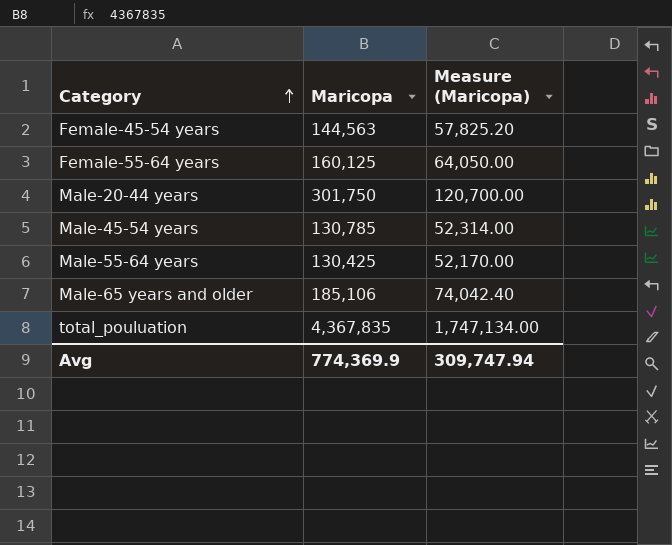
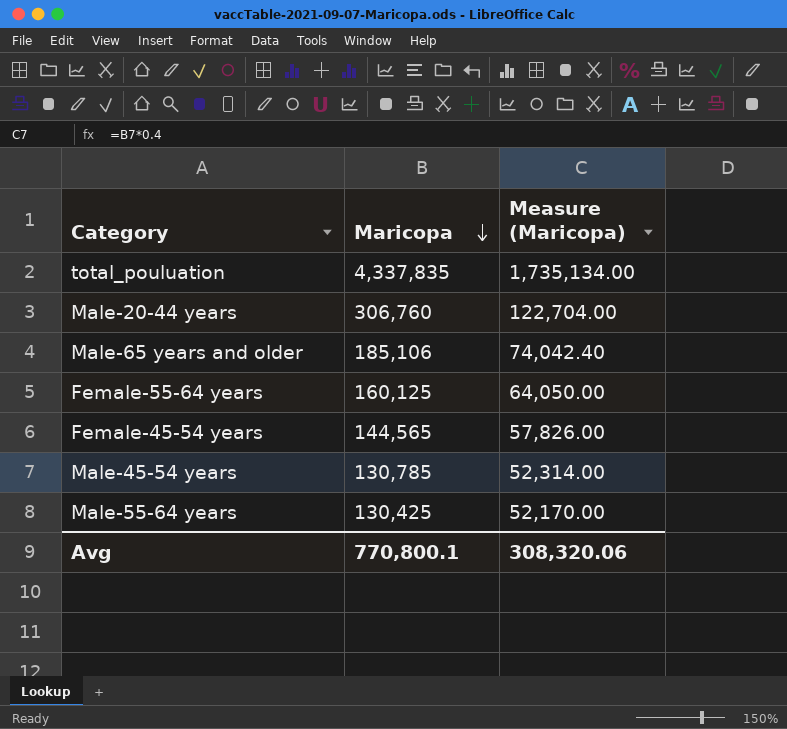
row order: Category ascending -> Maricopa descending
total_pouluation | Maricopa: 4,367,835 -> 4,337,835
total_pouluation | Measure (Maricopa): 1,747,134.00 -> 1,735,134.00
Male-20-44 years | Maricopa: 301,750 -> 306,760
Male-20-44 years | Measure (Maricopa): 120,700.00 -> 122,704.00
Female-45-54 years | Maricopa: 144,563 -> 144,565
Female-45-54 years | Measure (Maricopa): 57,825.20 -> 57,826.00
Avg | Maricopa: 774,369.9 -> 770,800.1
Avg | Measure (Maricopa): 309,747.94 -> 308,320.06

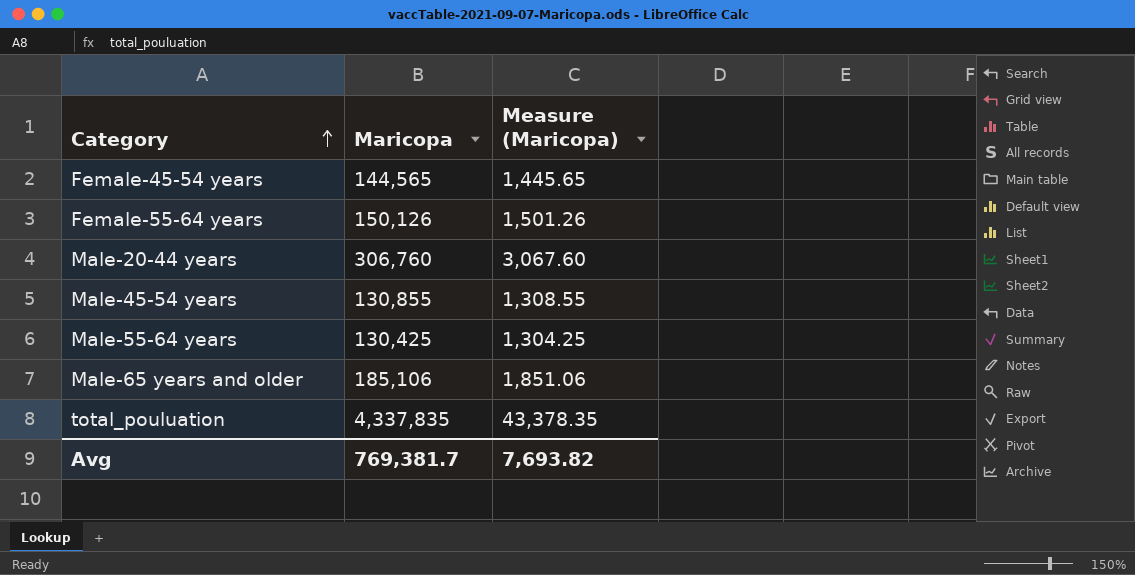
row order: Maricopa descending -> Category ascending
column Measure (Maricopa) | formula: [Maricopa] * 0.4 -> [Maricopa] * 0.01
Female-55-64 years | Maricopa: 160,125 -> 150,126
Male-45-54 years | Maricopa: 130,785 -> 130,855
Avg | Maricopa: 770,800.1 -> 769,381.7
Avg | Measure (Maricopa): 308,320.06 -> 7,693.82

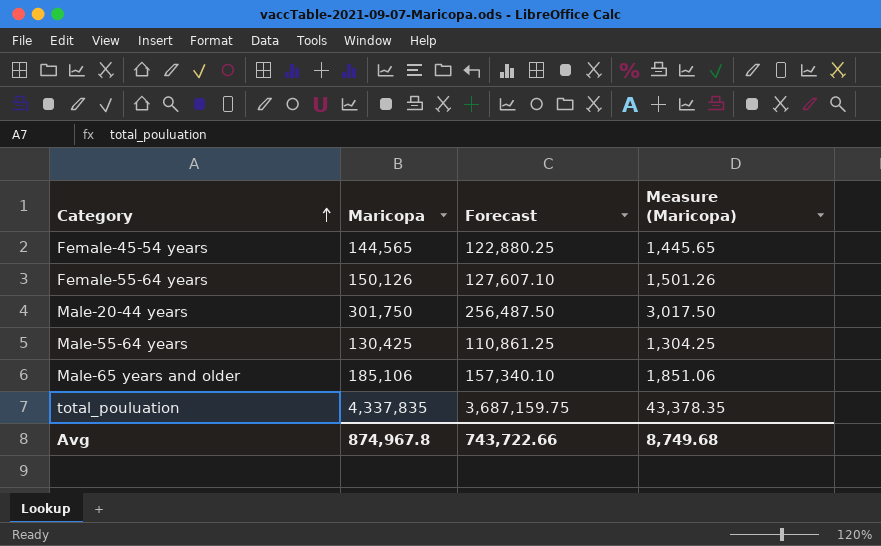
column Forecast | formula: none -> [Maricopa] * 0.85
row Male-45-54 years: 130,855 | 1,308.55 -> none
Male-20-44 years | Maricopa: 306,760 -> 301,750
Male-20-44 years | Measure (Maricopa): 3,067.60 -> 3,017.50
Avg | Maricopa: 769,381.7 -> 874,967.8
Avg | Measure (Maricopa): 7,693.82 -> 8,749.68

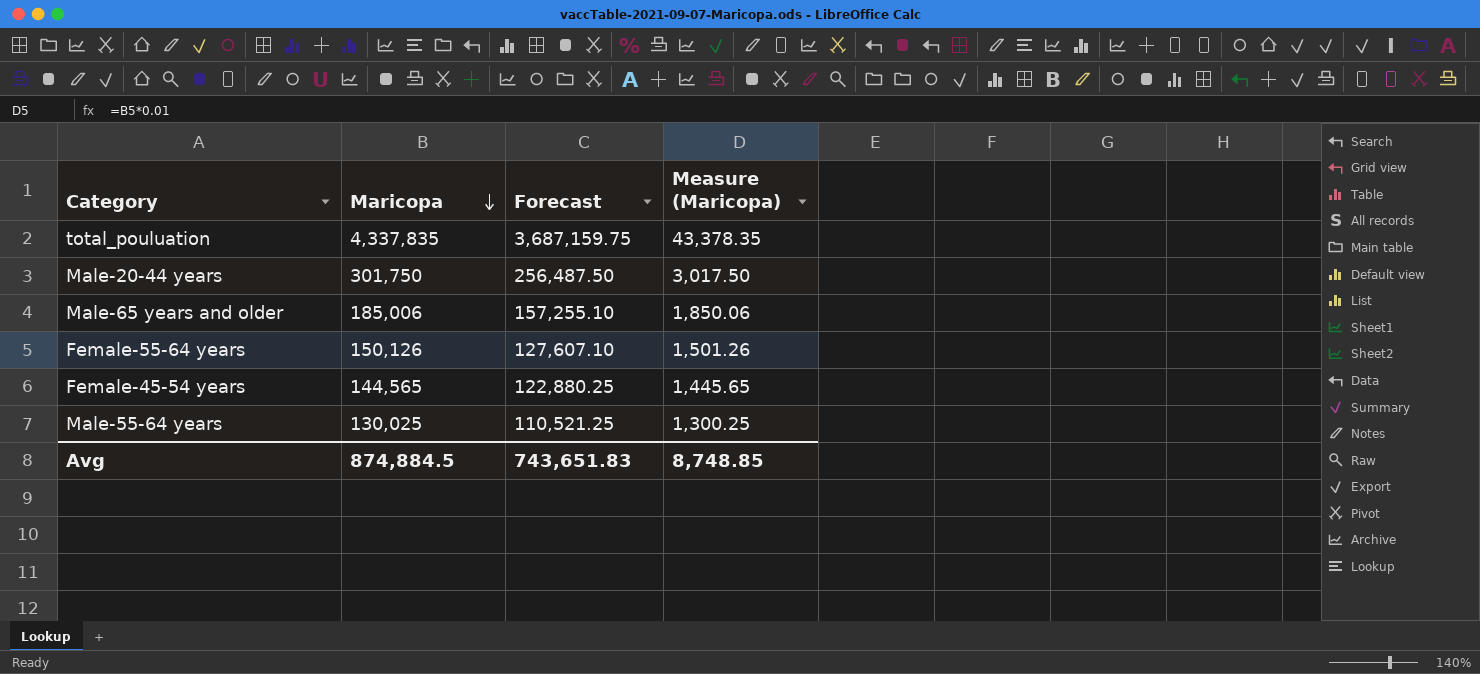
row order: Category ascending -> Maricopa descending
Male-65 years and older | Maricopa: 185,106 -> 185,006
Male-65 years and older | Forecast: 157,340.10 -> 157,255.10
Male-65 years and older | Measure (Maricopa): 1,851.06 -> 1,850.06
Male-55-64 years | Maricopa: 130,425 -> 130,025
Male-55-64 years | Forecast: 110,861.25 -> 110,521.25
Male-55-64 years | Measure (Maricopa): 1,304.25 -> 1,300.25
Avg | Maricopa: 874,967.8 -> 874,884.5
Avg | Forecast: 743,722.66 -> 743,651.83
Avg | Measure (Maricopa): 8,749.68 -> 8,748.85

